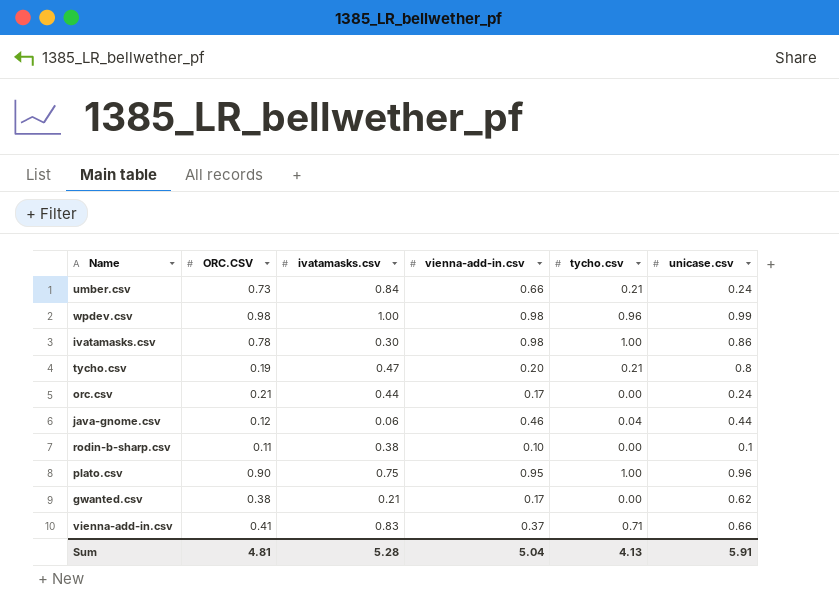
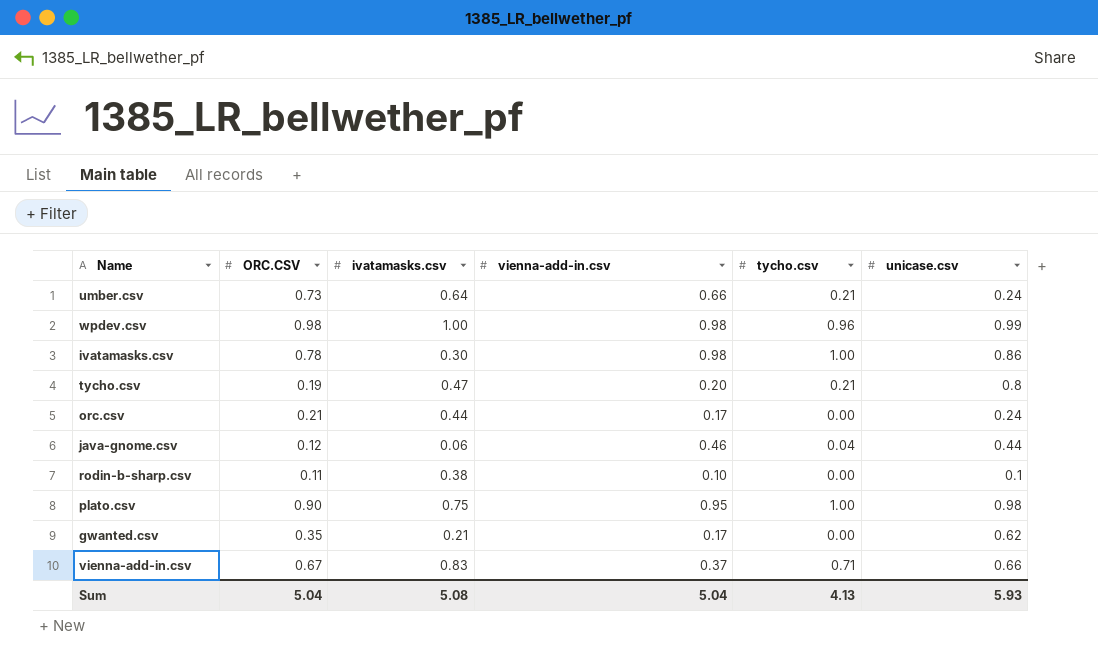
umber.csv | ivatamasks.csv: 0.84 -> 0.64
plato.csv | unicase.csv: 0.96 -> 0.98
gwanted.csv | ORC.CSV: 0.38 -> 0.35
vienna-add-in.csv | ORC.CSV: 0.41 -> 0.67
Sum | ORC.CSV: 4.81 -> 5.04
Sum | ivatamasks.csv: 5.28 -> 5.08
Sum | unicase.csv: 5.91 -> 5.93

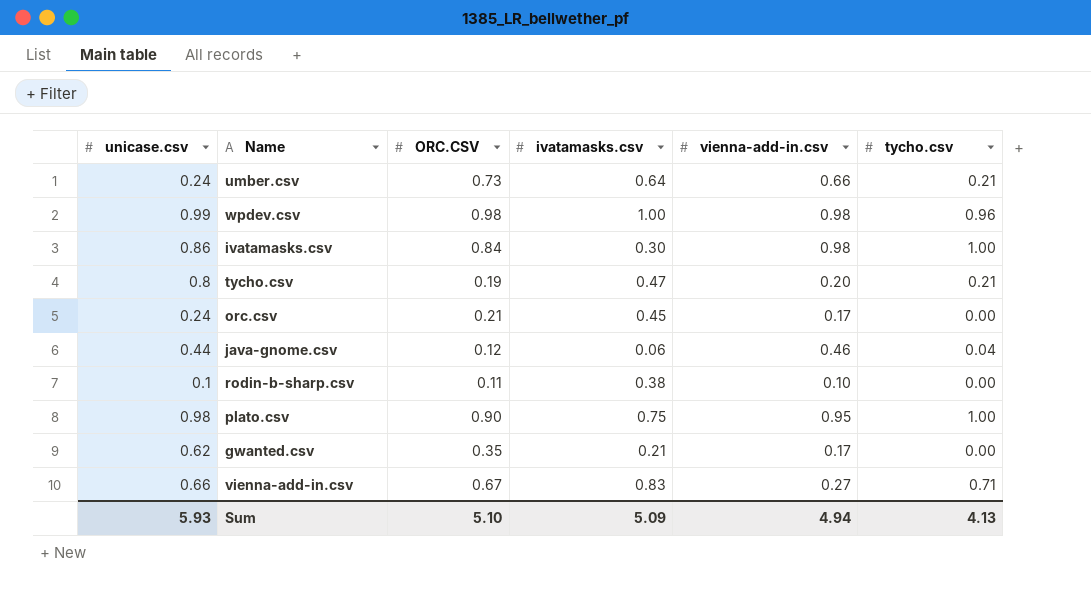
column unicase.csv | position: 6 -> 1
ivatamasks.csv | ORC.CSV: 0.78 -> 0.84
orc.csv | ivatamasks.csv: 0.44 -> 0.45
vienna-add-in.csv | vienna-add-in.csv: 0.37 -> 0.27
Sum | ORC.CSV: 5.04 -> 5.10
Sum | ivatamasks.csv: 5.08 -> 5.09
Sum | vienna-add-in.csv: 5.04 -> 4.94

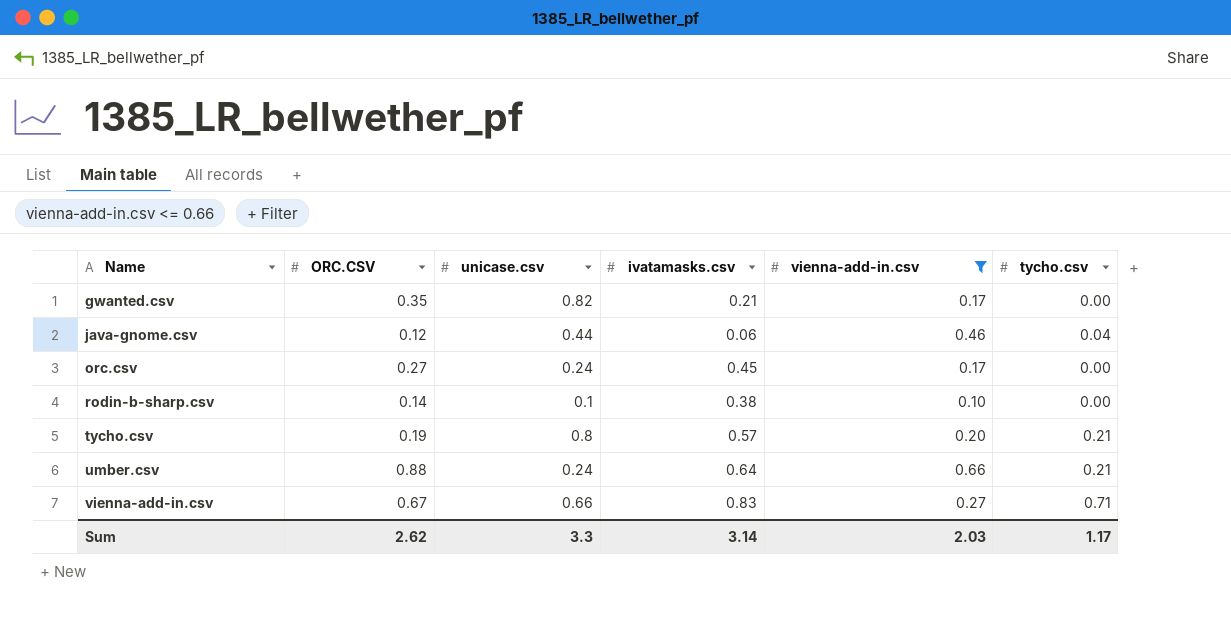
filter: none -> vienna-add-in.csv <= 0.66
row order: none -> Name ascending
column unicase.csv | position: 1 -> 3
gwanted.csv | unicase.csv: 0.62 -> 0.82
orc.csv | ORC.CSV: 0.21 -> 0.27
rodin-b-sharp.csv | ORC.CSV: 0.11 -> 0.14
tycho.csv | ivatamasks.csv: 0.47 -> 0.57
umber.csv | ORC.CSV: 0.73 -> 0.88
Sum | ORC.CSV: 5.10 -> 2.62
Sum | unicase.csv: 5.93 -> 3.3
Sum | ivatamasks.csv: 5.09 -> 3.14
Sum | vienna-add-in.csv: 4.94 -> 2.03
Sum | tycho.csv: 4.13 -> 1.17

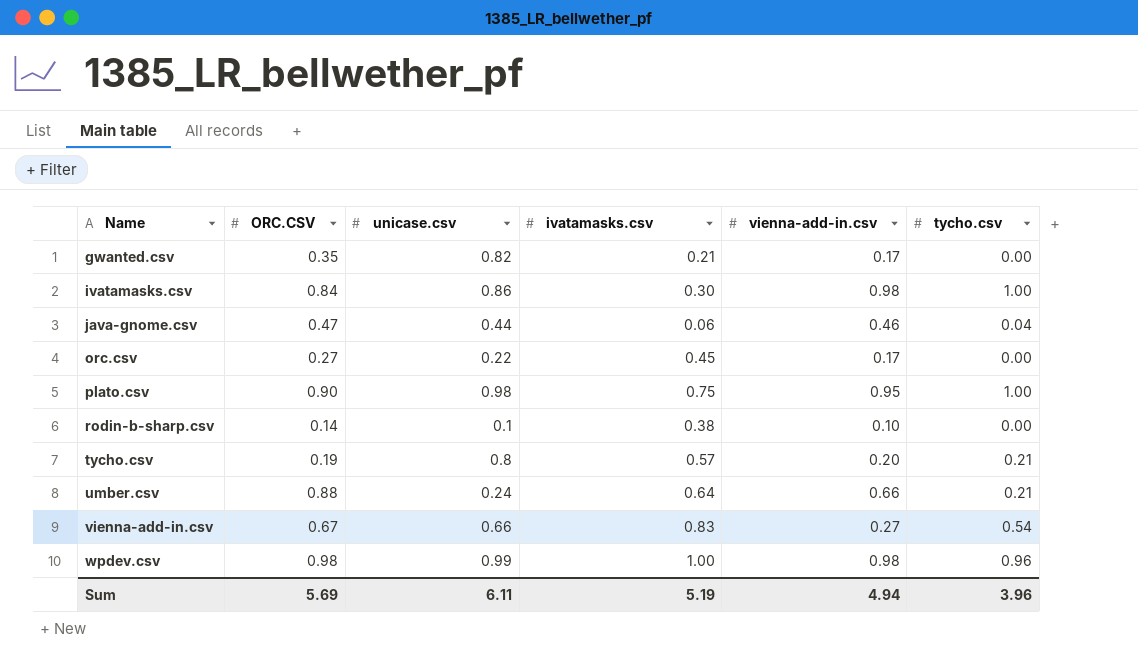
filter: vienna-add-in.csv <= 0.66 -> none
java-gnome.csv | ORC.CSV: 0.12 -> 0.47
orc.csv | unicase.csv: 0.24 -> 0.22
vienna-add-in.csv | tycho.csv: 0.71 -> 0.54
Sum | ORC.CSV: 2.62 -> 5.69
Sum | unicase.csv: 3.3 -> 6.11
Sum | ivatamasks.csv: 3.14 -> 5.19
Sum | vienna-add-in.csv: 2.03 -> 4.94
Sum | tycho.csv: 1.17 -> 3.96

